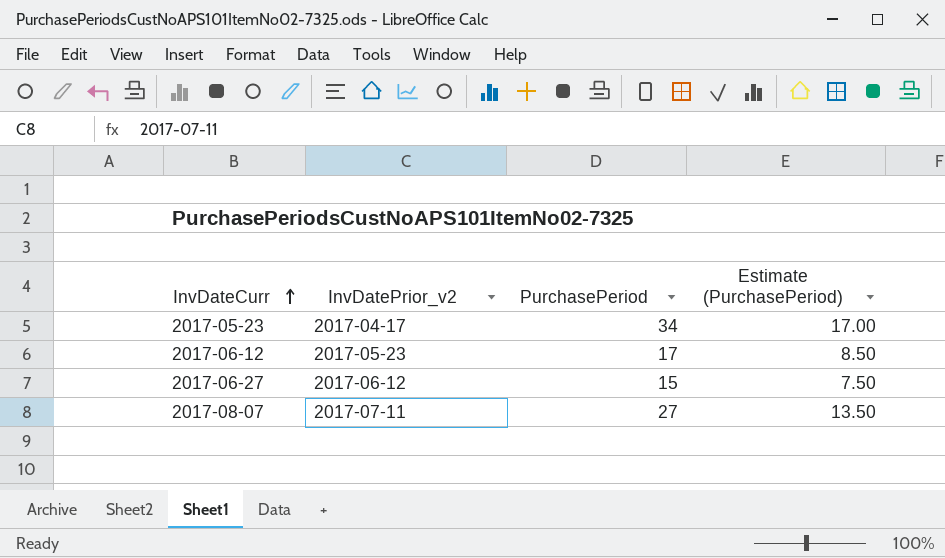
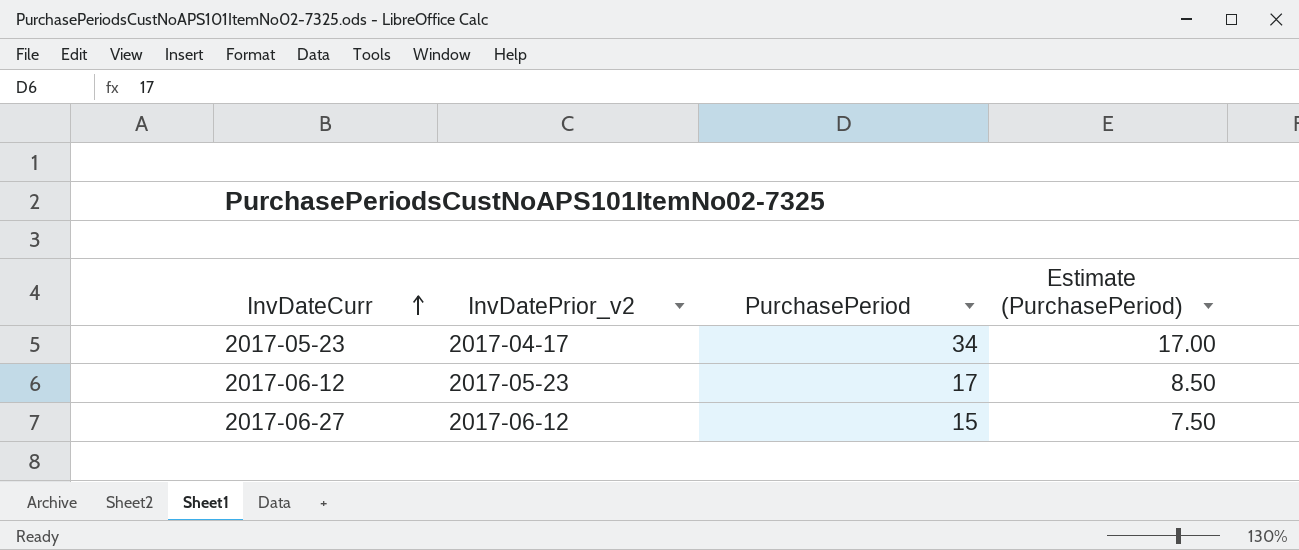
row 2017-08-07: 2017-07-11 | 27 | 13.50 -> none

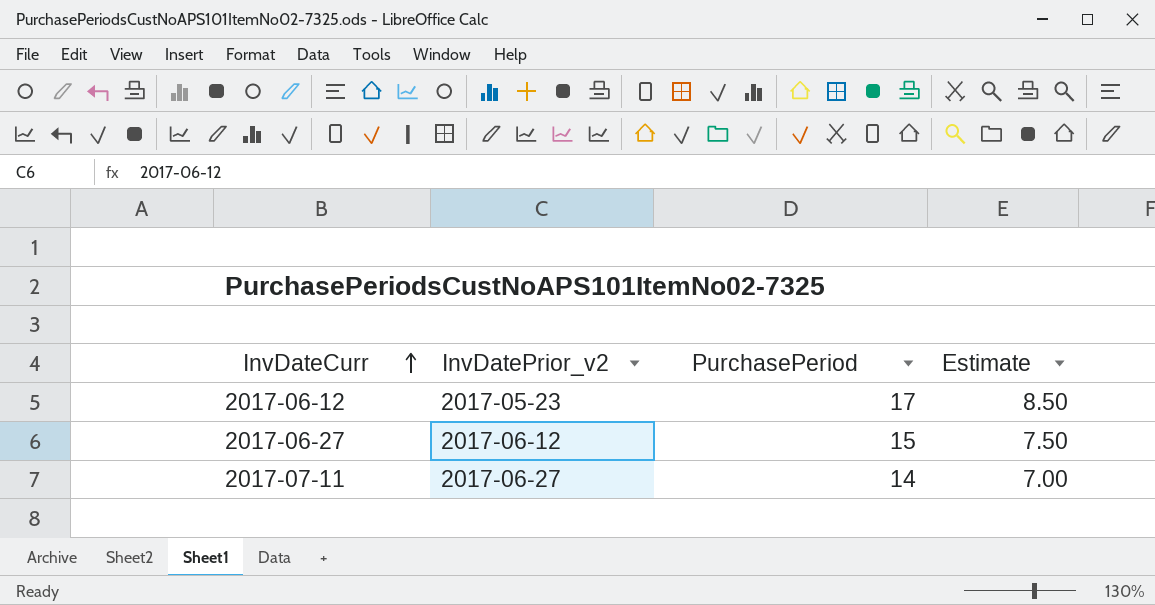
column name: Estimate (PurchasePeriod) -> Estimate
row 2017-05-23: 2017-04-17 | 34 | 17.00 -> none
row 2017-07-11: none -> 2017-06-27 | 14 | 7.00

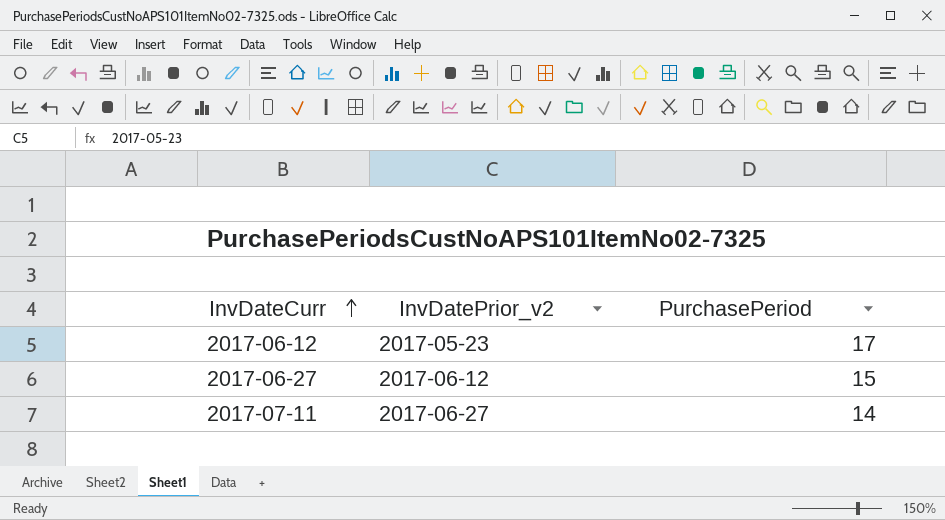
column Estimate | formula: [PurchasePeriod] * 0.5 -> none

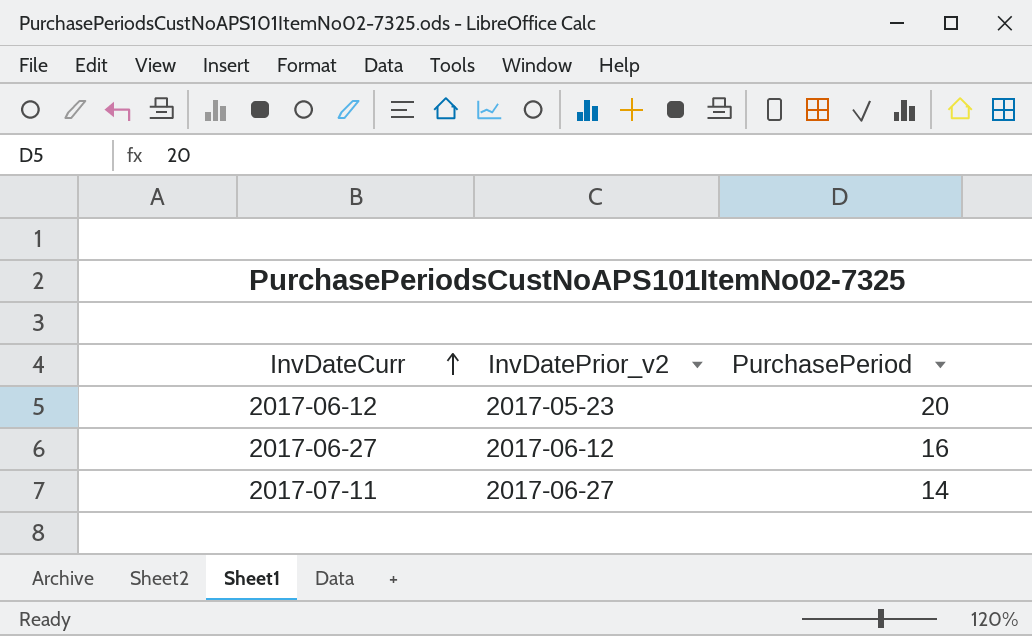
2017-06-12 | PurchasePeriod: 17 -> 20
2017-06-27 | PurchasePeriod: 15 -> 16

